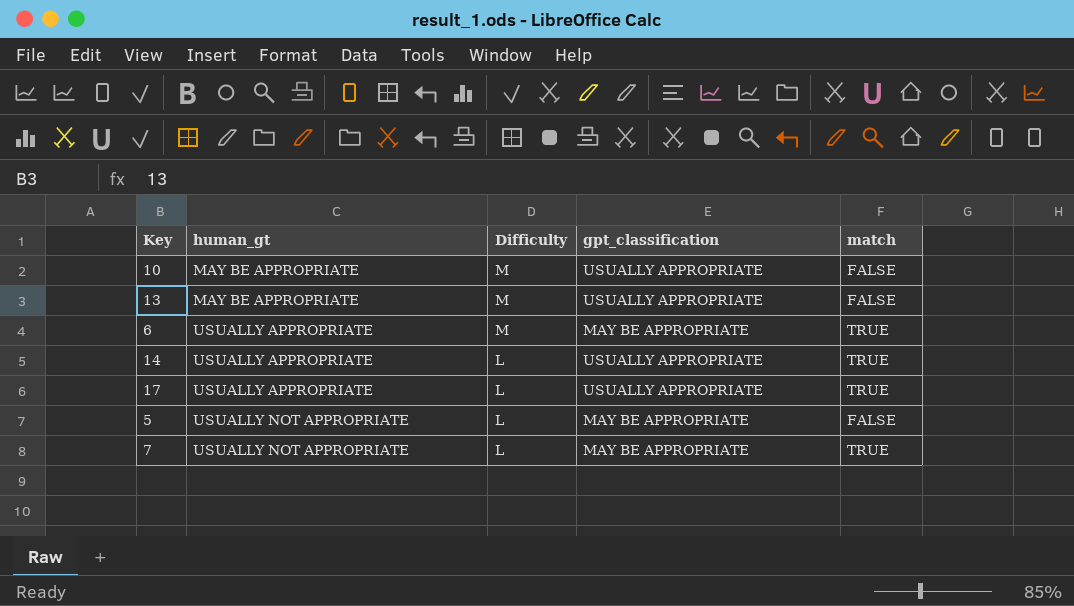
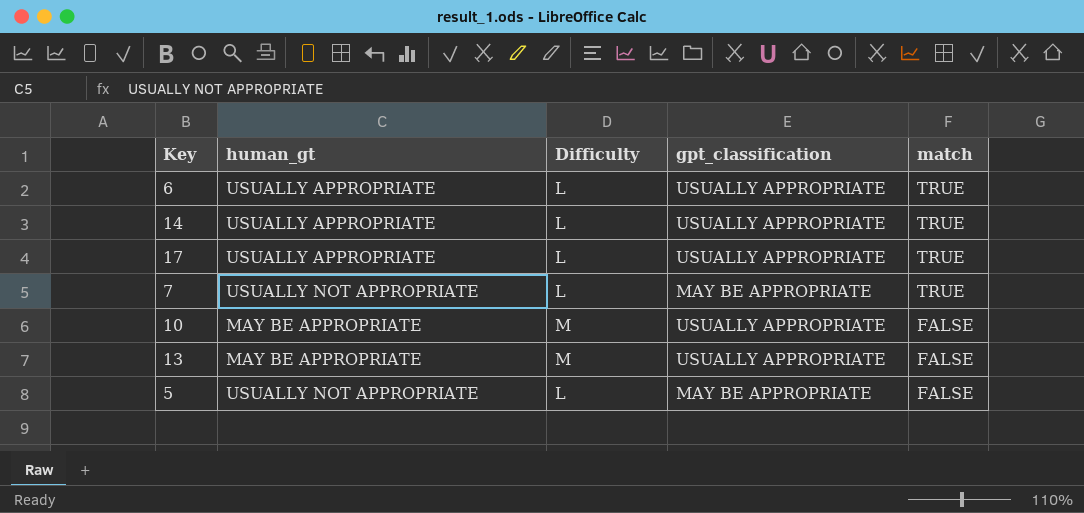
row order: human_gt ascending -> match descending
6 | Difficulty: M -> L
6 | gpt_classification: MAY BE APPROPRIATE -> USUALLY APPROPRIATE

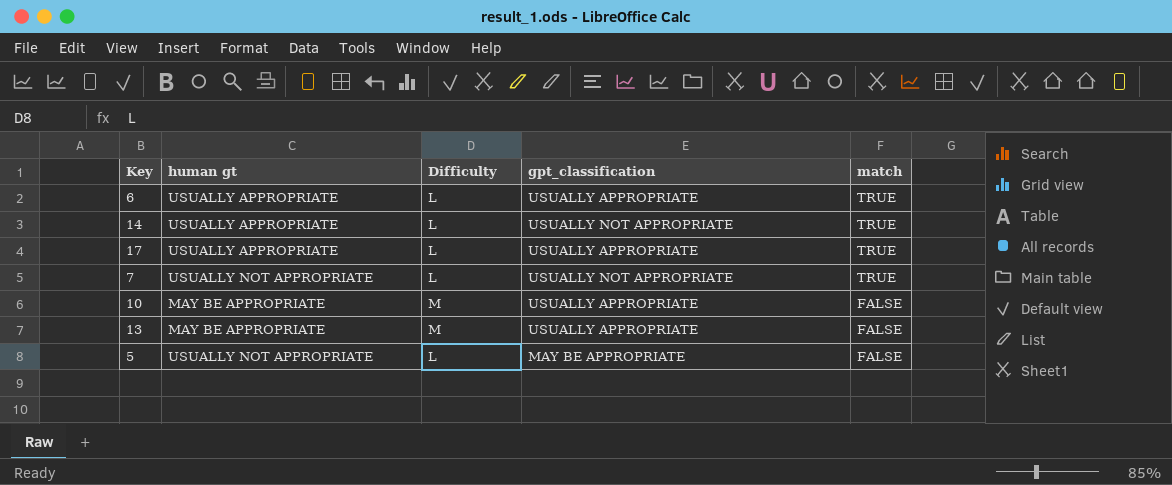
column name: human_gt -> human gt
14 | gpt_classification: USUALLY APPROPRIATE -> USUALLY NOT APPROPRIATE
7 | gpt_classification: MAY BE APPROPRIATE -> USUALLY NOT APPROPRIATE

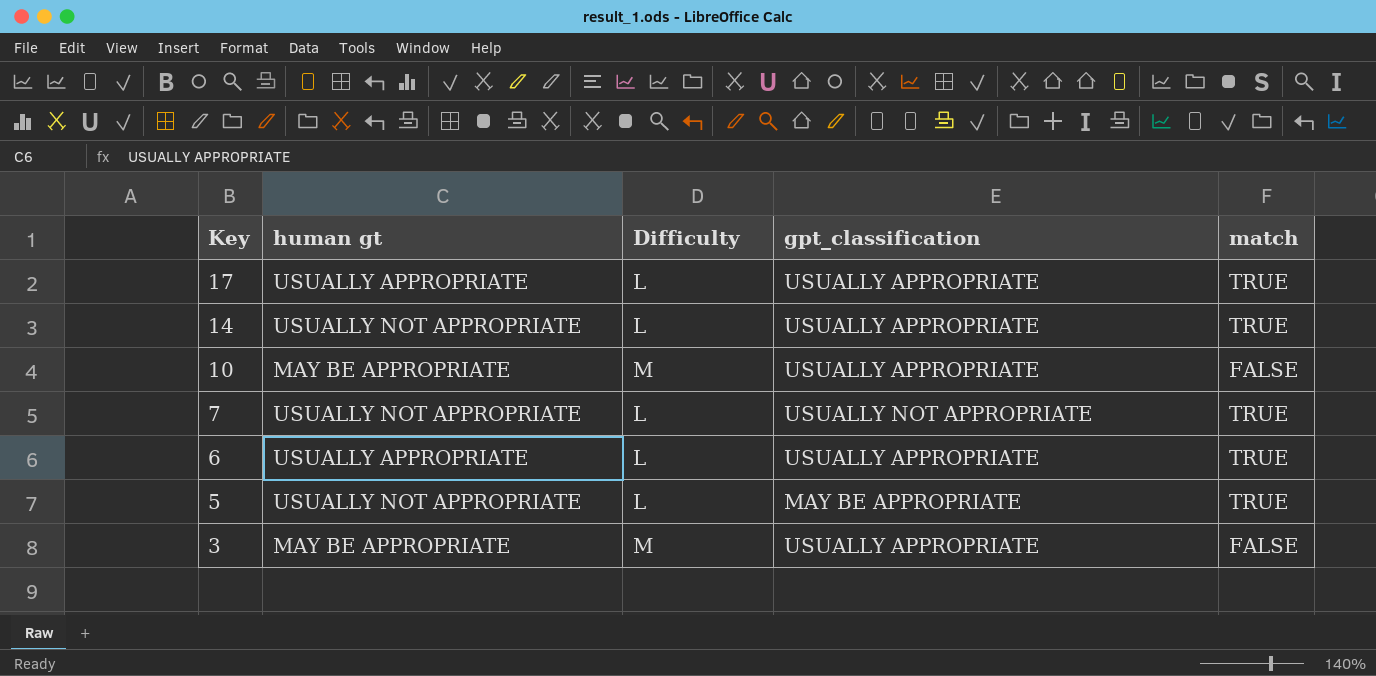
row order: match descending -> Key descending
row 13: MAY BE APPROPRIATE | M | USUALLY APPROPRIATE | FALSE -> none
14 | human gt: USUALLY APPROPRIATE -> USUALLY NOT APPROPRIATE
14 | gpt_classification: USUALLY NOT APPROPRIATE -> USUALLY APPROPRIATE
5 | match: FALSE -> TRUE
row 3: none -> MAY BE APPROPRIATE | M | USUALLY APPROPRIATE | FALSE

